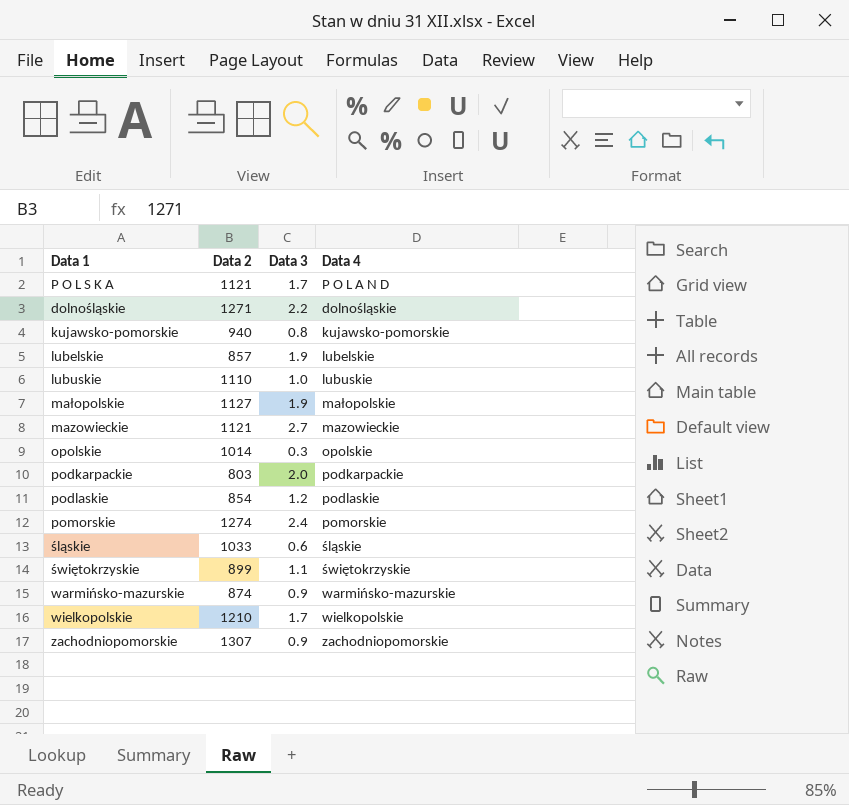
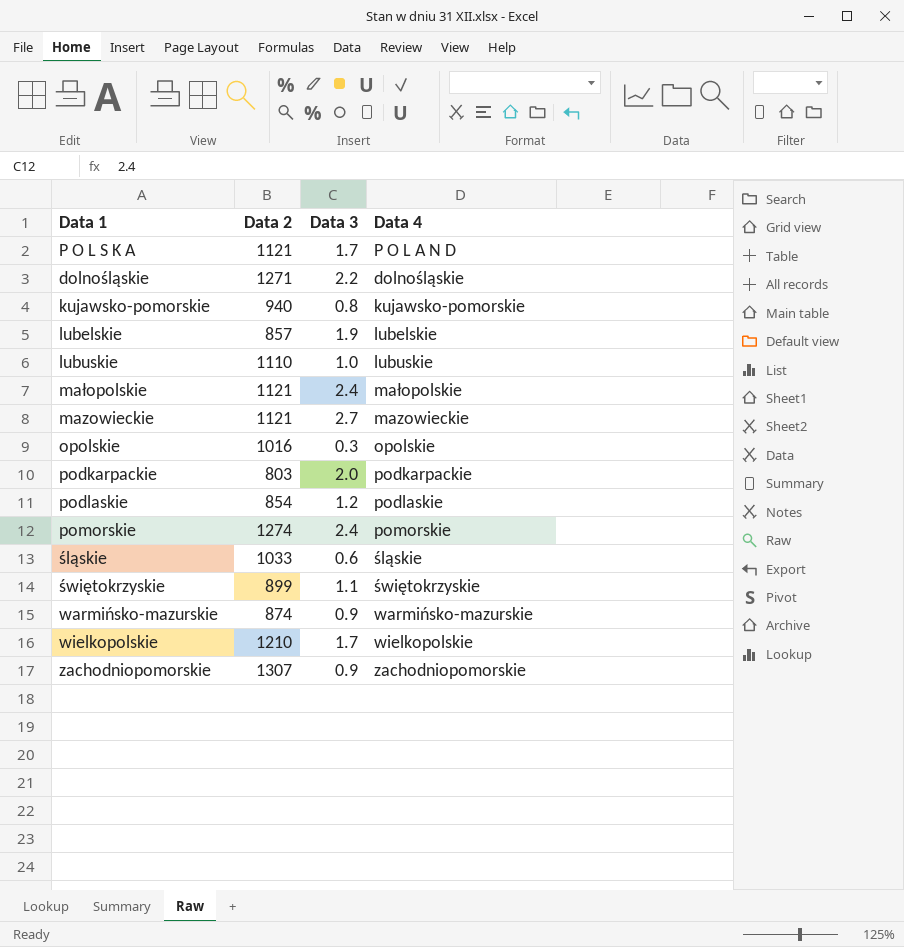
małopolskie | Data 2: 1127 -> 1121
małopolskie | Data 3: 1.9 -> 2.4
opolskie | Data 2: 1014 -> 1016

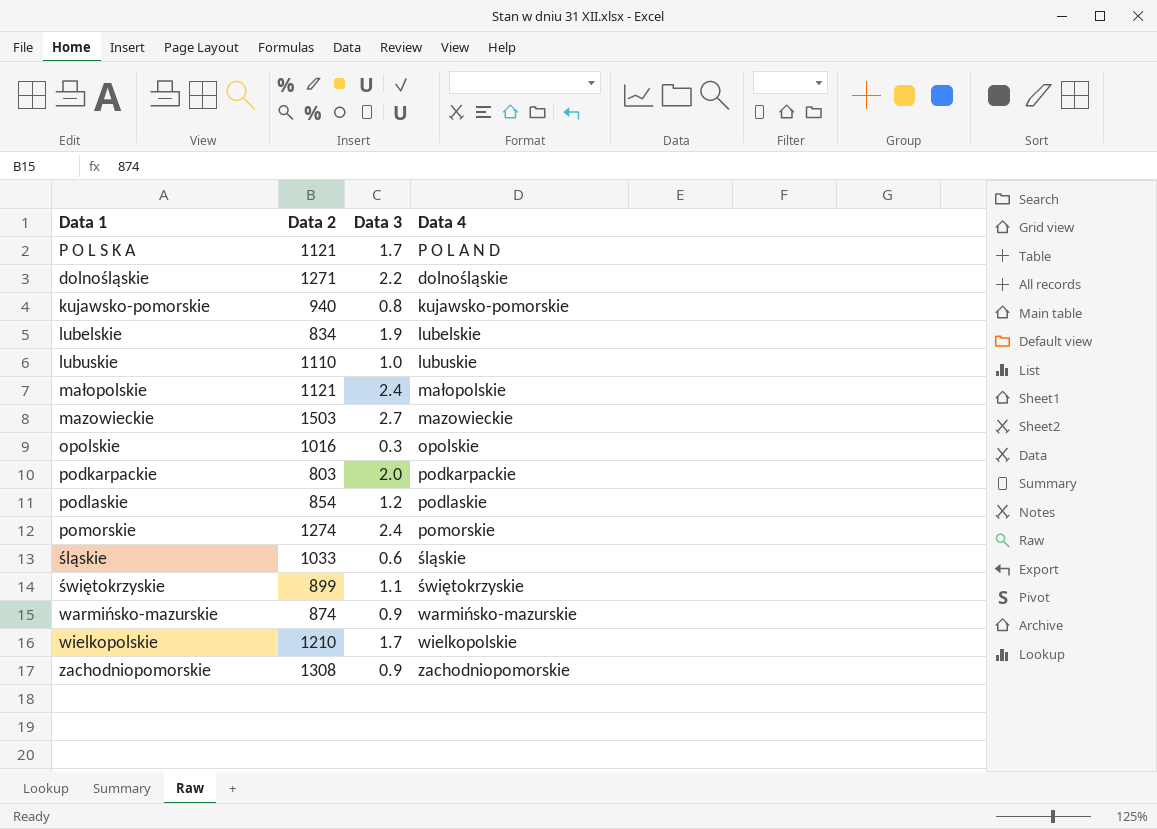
lubelskie | Data 2: 857 -> 834
mazowieckie | Data 2: 1121 -> 1503
zachodniopomorskie | Data 2: 1307 -> 1308

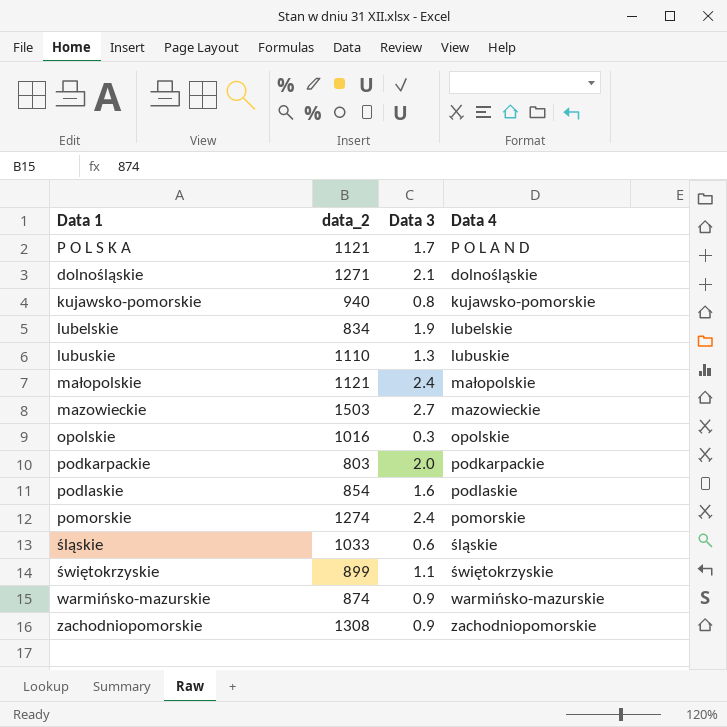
column name: Data 2 -> data_2
row wielkopolskie: 1210 | 1.7 | wielkopolskie -> none
dolnośląskie | Data 3: 2.2 -> 2.1
lubuskie | Data 3: 1.0 -> 1.3
podlaskie | Data 3: 1.2 -> 1.6

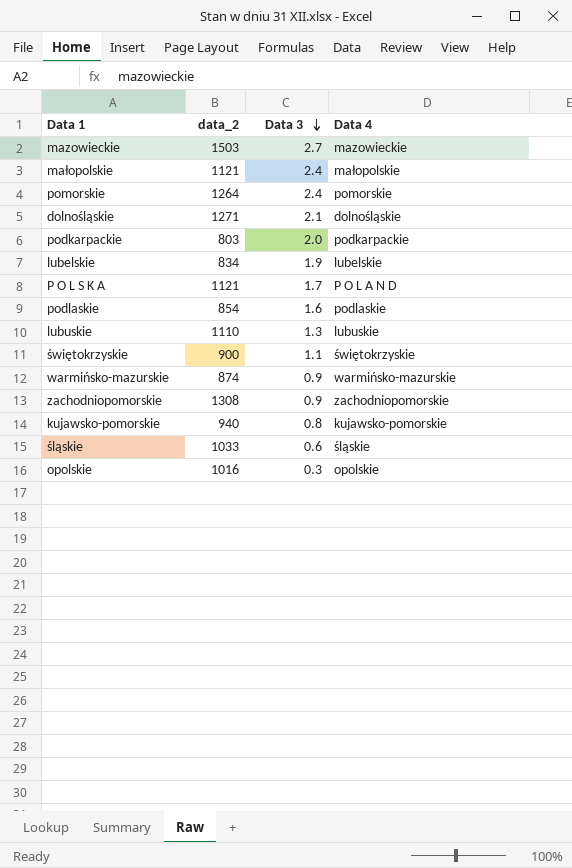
row order: none -> Data 3 descending
pomorskie | data_2: 1274 -> 1264
świętokrzyskie | data_2: 899 -> 900

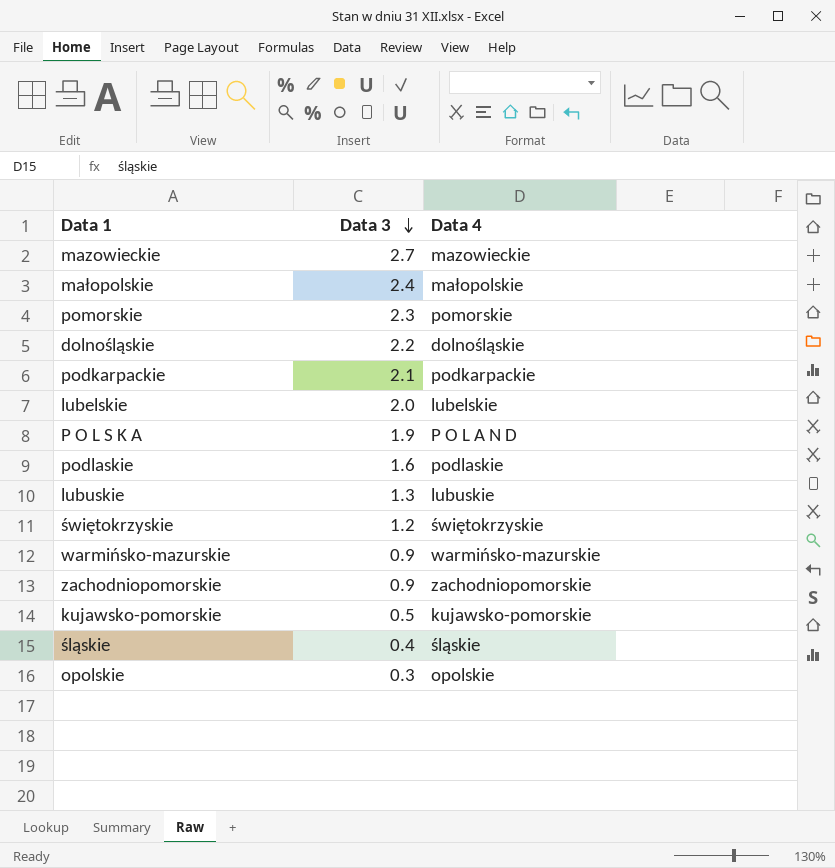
column data_2 | position: 2 -> none
pomorskie | Data 3: 2.4 -> 2.3
dolnośląskie | Data 3: 2.1 -> 2.2
podkarpackie | Data 3: 2.0 -> 2.1
lubelskie | Data 3: 1.9 -> 2.0
P O L S K A | Data 3: 1.7 -> 1.9
świętokrzyskie | Data 3: 1.1 -> 1.2
kujawsko-pomorskie | Data 3: 0.8 -> 0.5
śląskie | Data 3: 0.6 -> 0.4

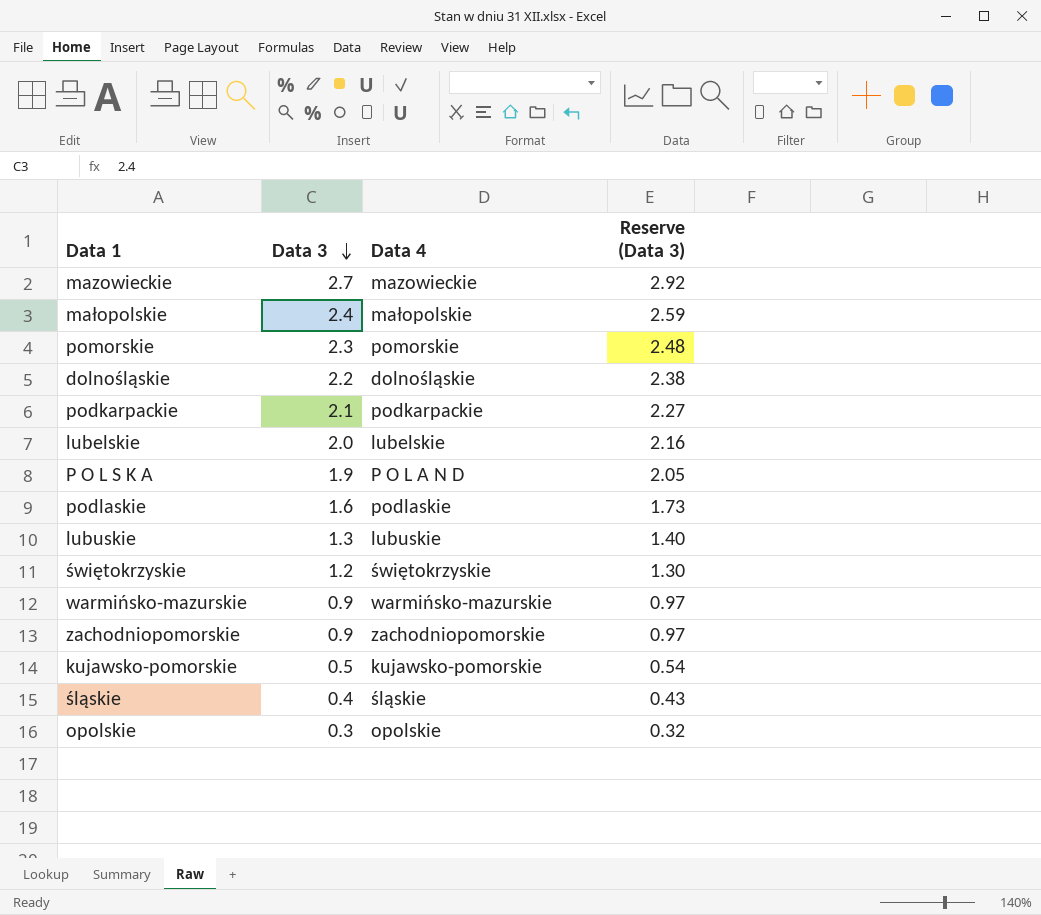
column Reserve (Data 3) | formula: none -> [Data 3] * 1.08

